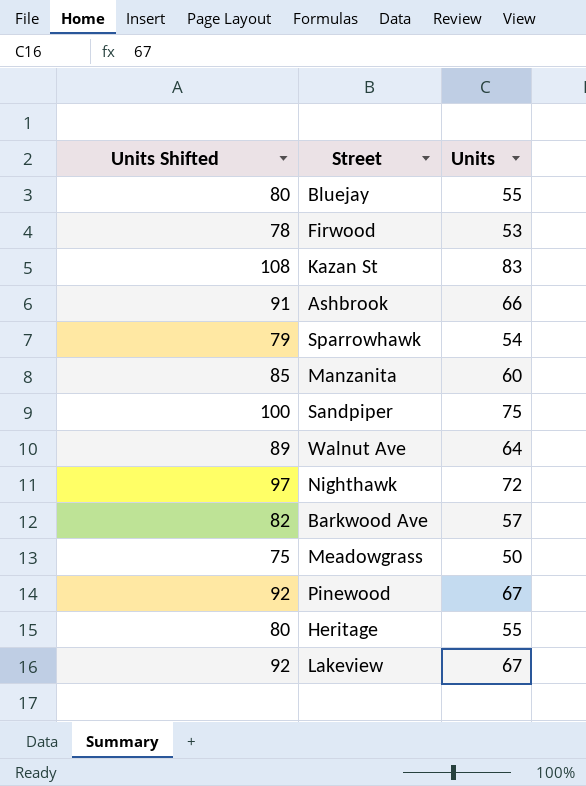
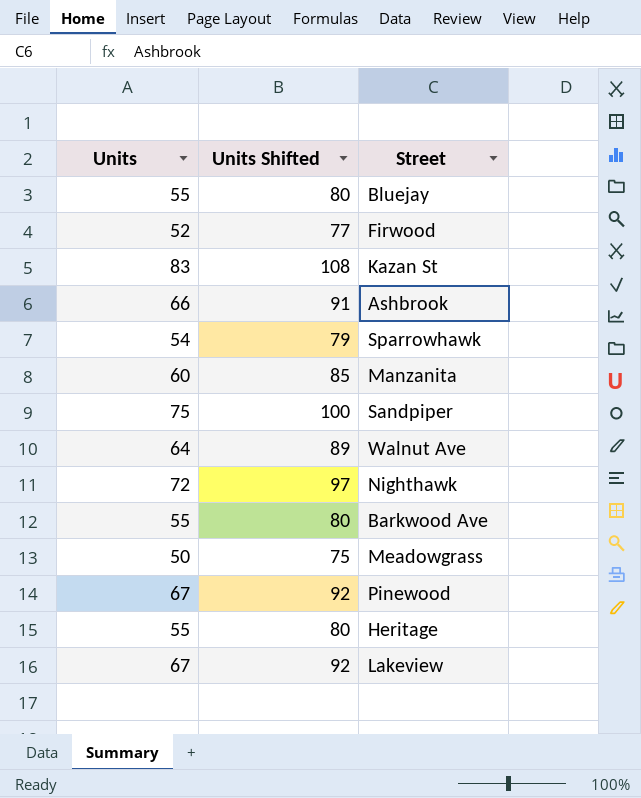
column Units | position: 3 -> 1
Firwood | Units: 53 -> 52
Firwood | Units Shifted: 78 -> 77
Barkwood Ave | Units: 57 -> 55
Barkwood Ave | Units Shifted: 82 -> 80

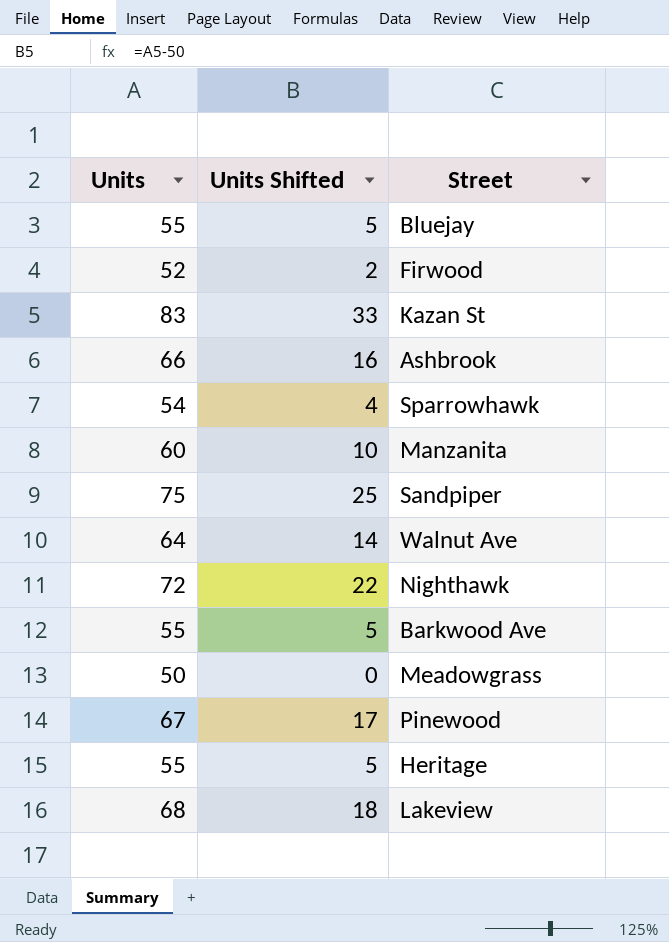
column Units Shifted | formula: [Units] + 25 -> [Units] - 50
Lakeview | Units: 67 -> 68

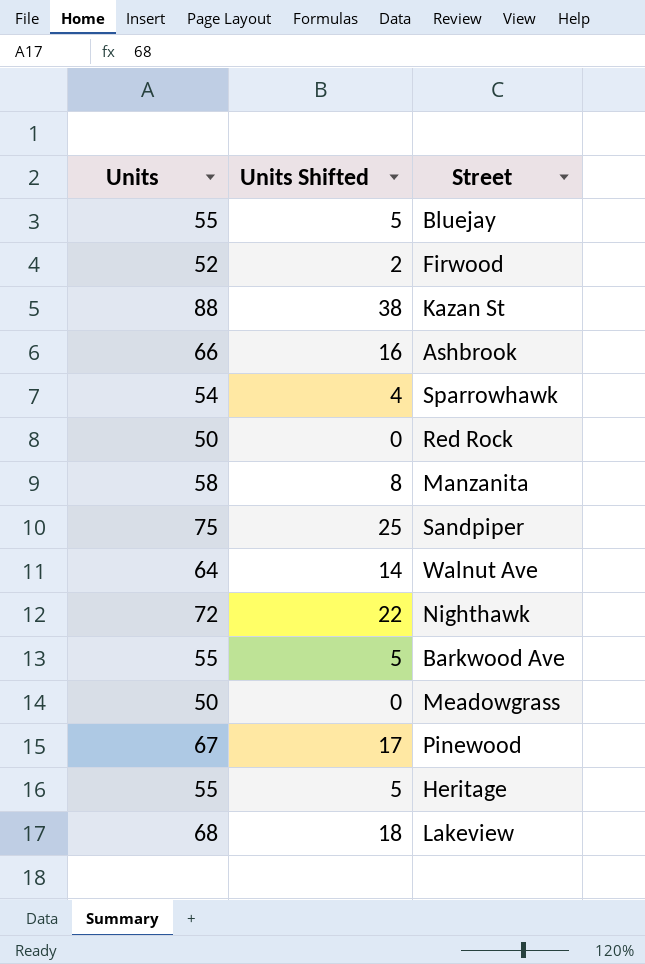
Kazan St | Units: 83 -> 88
Kazan St | Units Shifted: 33 -> 38
row Red Rock: none -> 50 | 0
Manzanita | Units: 60 -> 58
Manzanita | Units Shifted: 10 -> 8

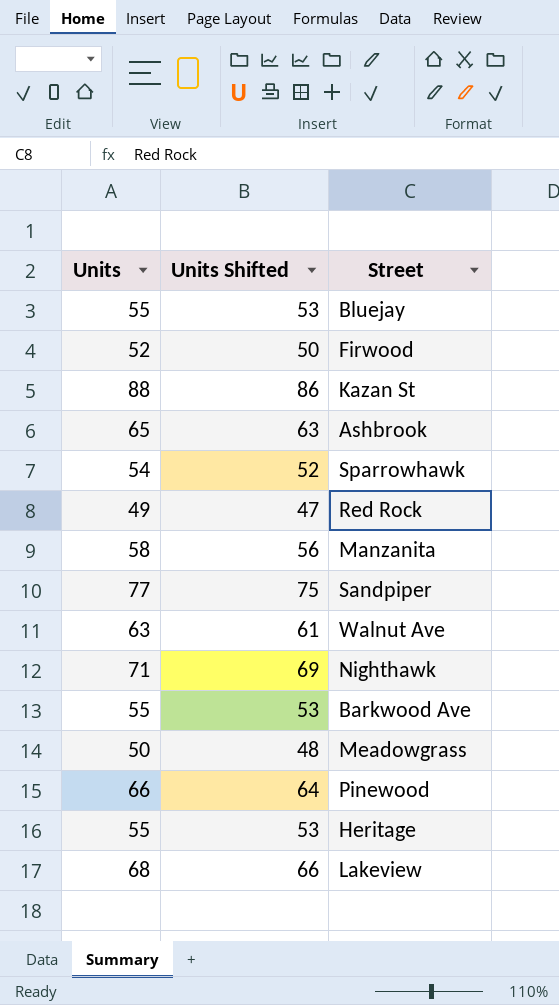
column Units Shifted | formula: [Units] - 50 -> [Units] - 2
Ashbrook | Units: 66 -> 65
Red Rock | Units: 50 -> 49
Sandpiper | Units: 75 -> 77
Walnut Ave | Units: 64 -> 63
Nighthawk | Units: 72 -> 71
Pinewood | Units: 67 -> 66

